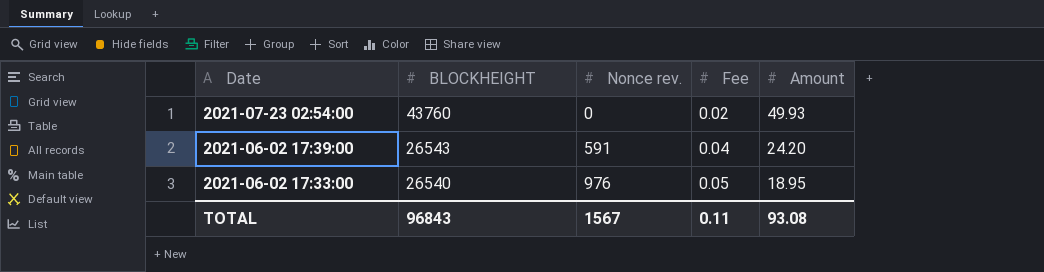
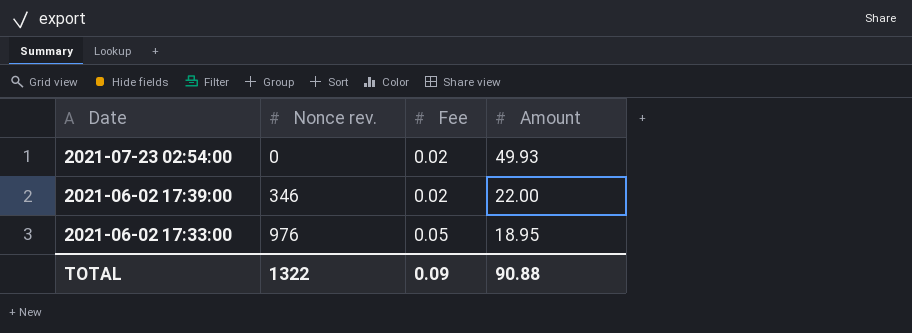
column BLOCKHEIGHT | position: 2 -> none
2021-06-02 17:39:00 | Nonce rev.: 591 -> 346
2021-06-02 17:39:00 | Fee: 0.04 -> 0.02
2021-06-02 17:39:00 | Amount: 24.20 -> 22.00
TOTAL | Nonce rev.: 1567 -> 1322
TOTAL | Fee: 0.11 -> 0.09
TOTAL | Amount: 93.08 -> 90.88

